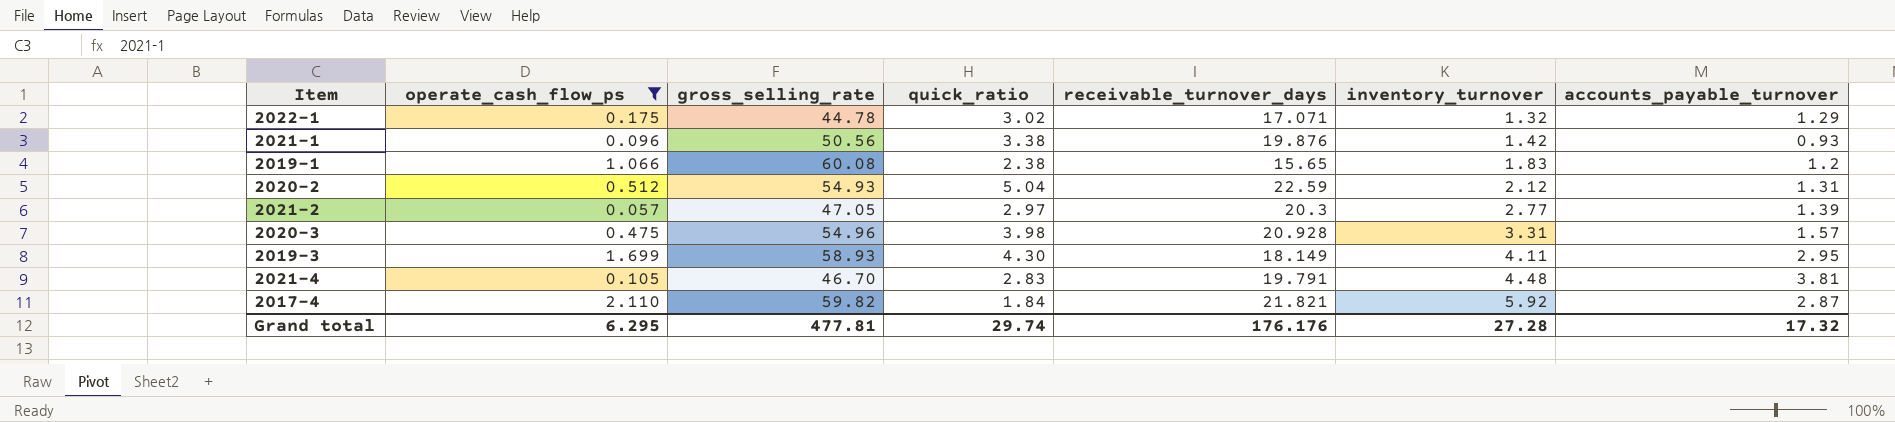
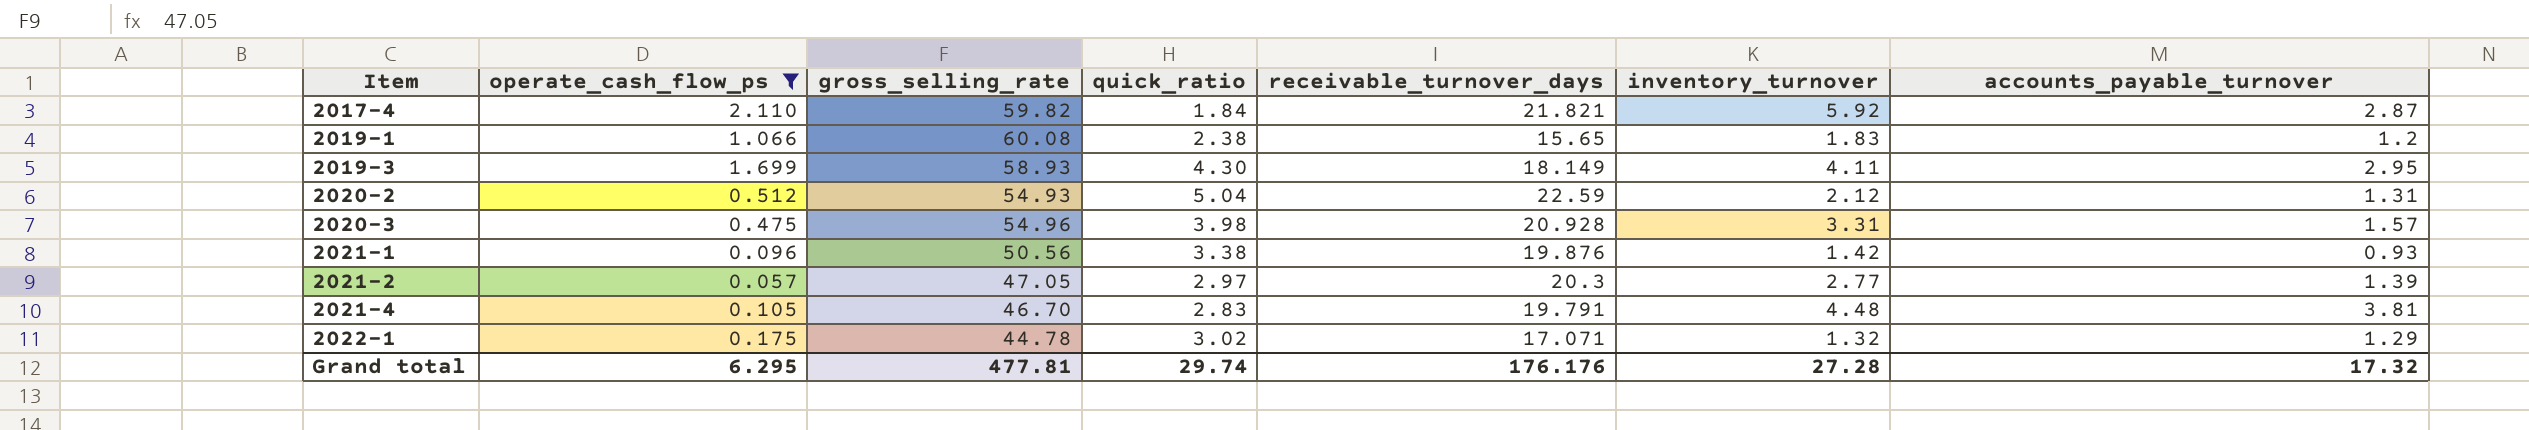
row order: inventory_turnover ascending -> Item ascending

